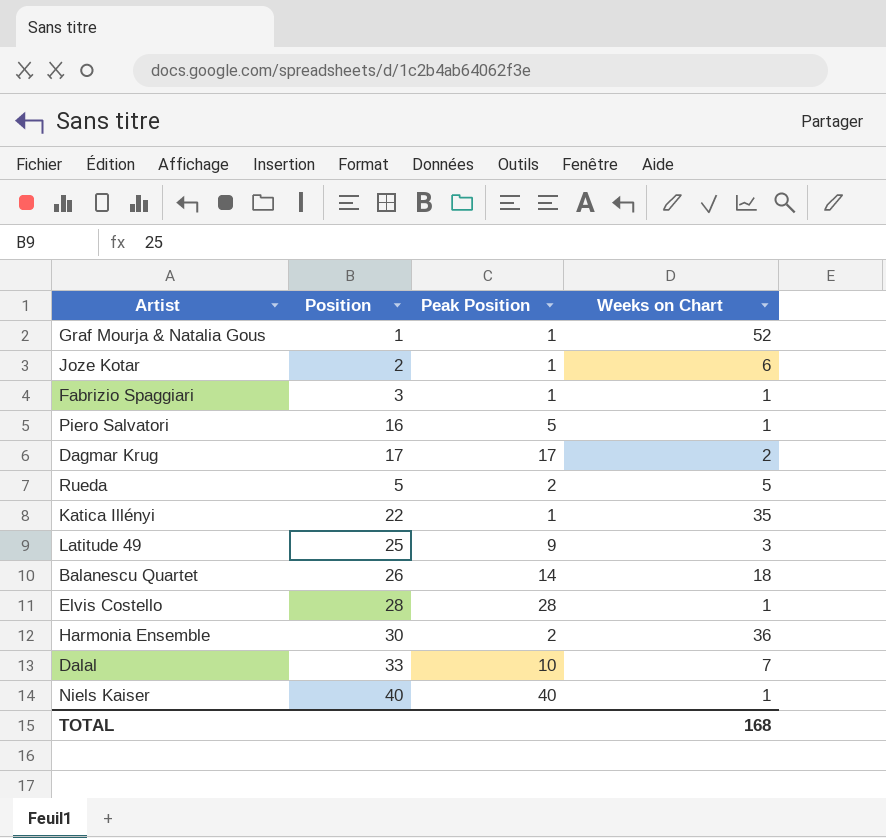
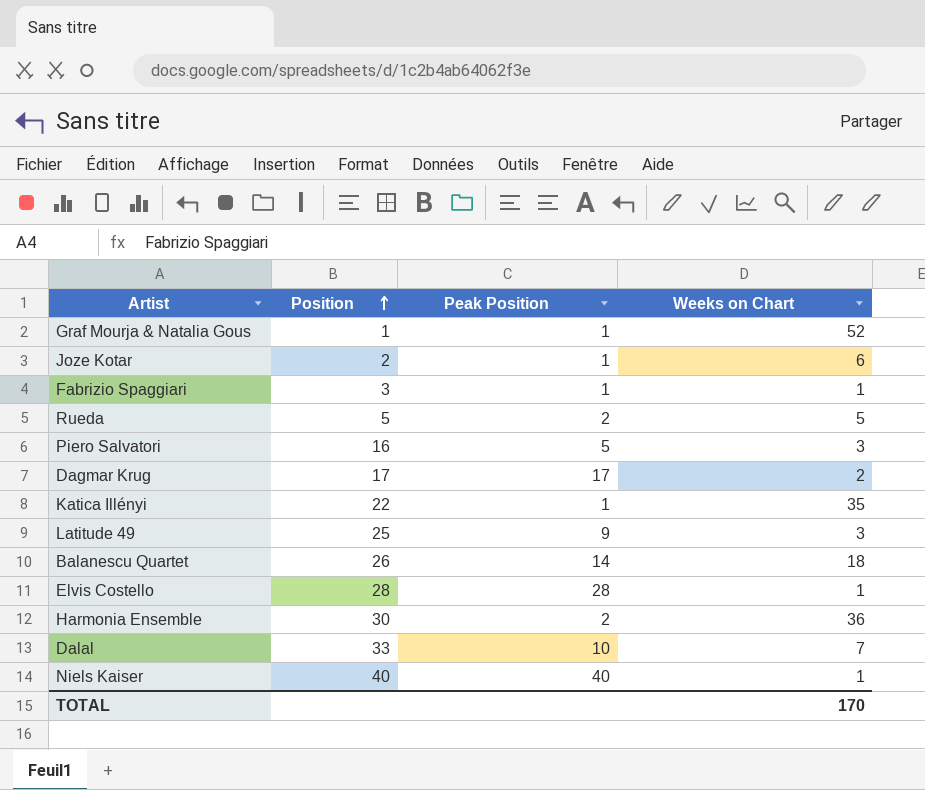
row order: none -> Position ascending
Piero Salvatori | Weeks on Chart: 1 -> 3
TOTAL | Weeks on Chart: 168 -> 170

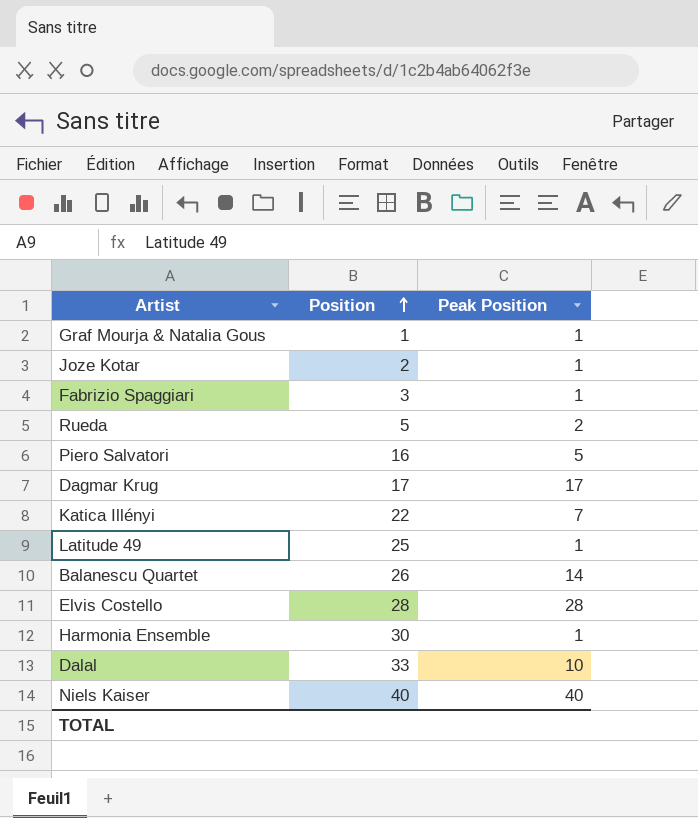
column Weeks on Chart | position: 4 -> none
Katica Illényi | Peak Position: 1 -> 7
Latitude 49 | Peak Position: 9 -> 1
Harmonia Ensemble | Peak Position: 2 -> 1

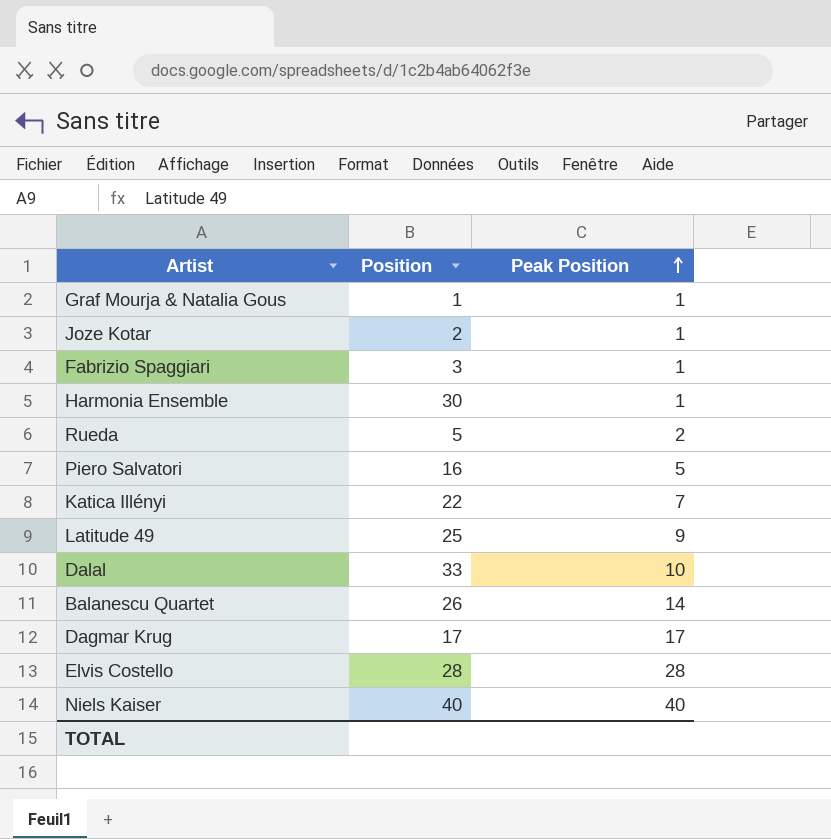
row order: Position ascending -> Peak Position ascending
Latitude 49 | Peak Position: 1 -> 9

